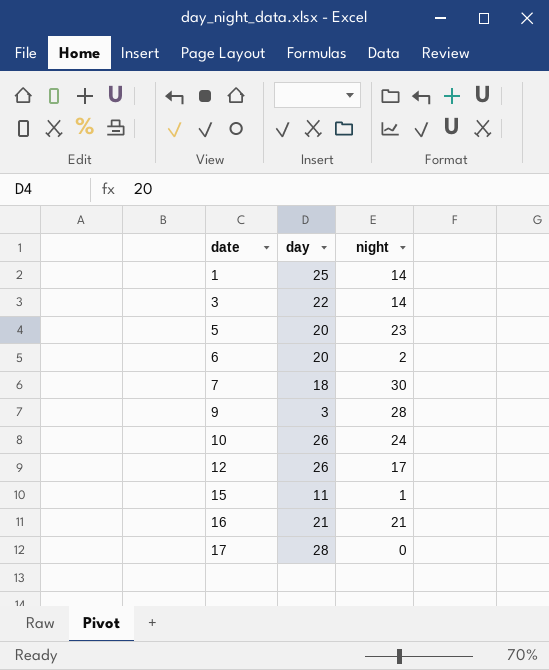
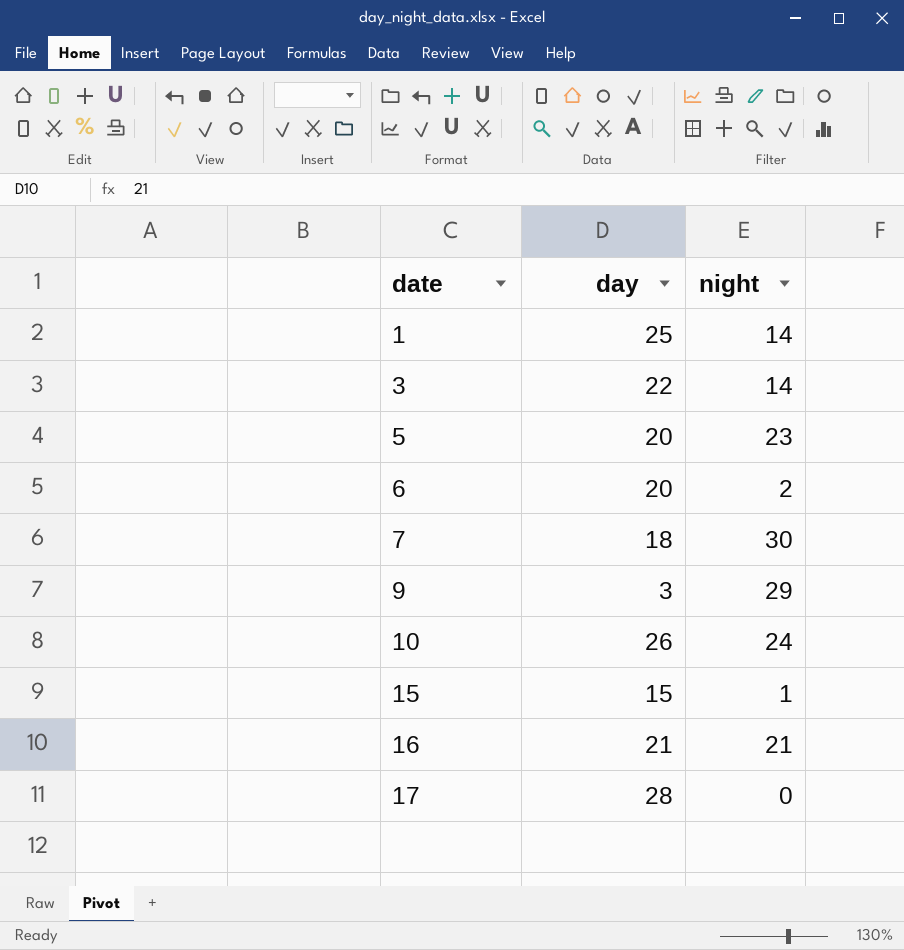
row 12: 26 | 17 -> none
9 | night: 28 -> 29
15 | day: 11 -> 15

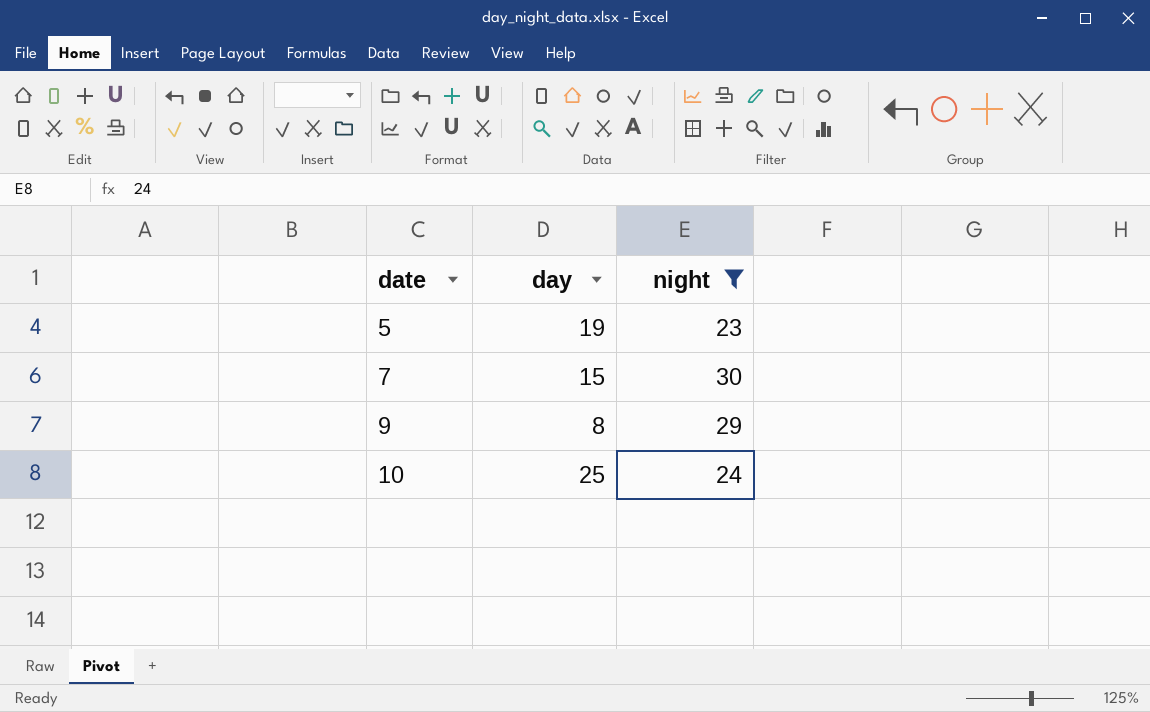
filter: none -> night >= 23
5 | day: 20 -> 19
7 | day: 18 -> 15
9 | day: 3 -> 8
10 | day: 26 -> 25

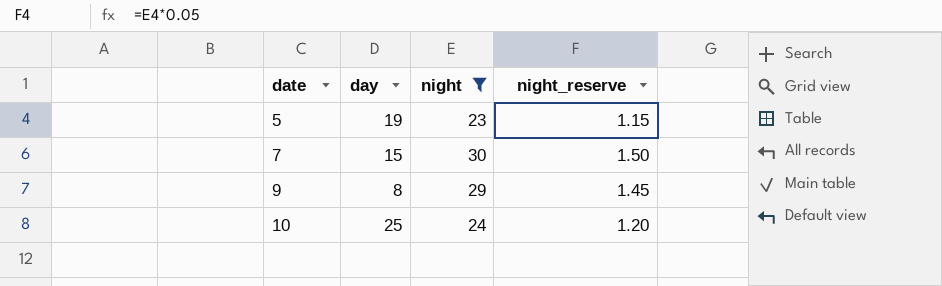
column night_reserve | formula: none -> [night] * 0.05

